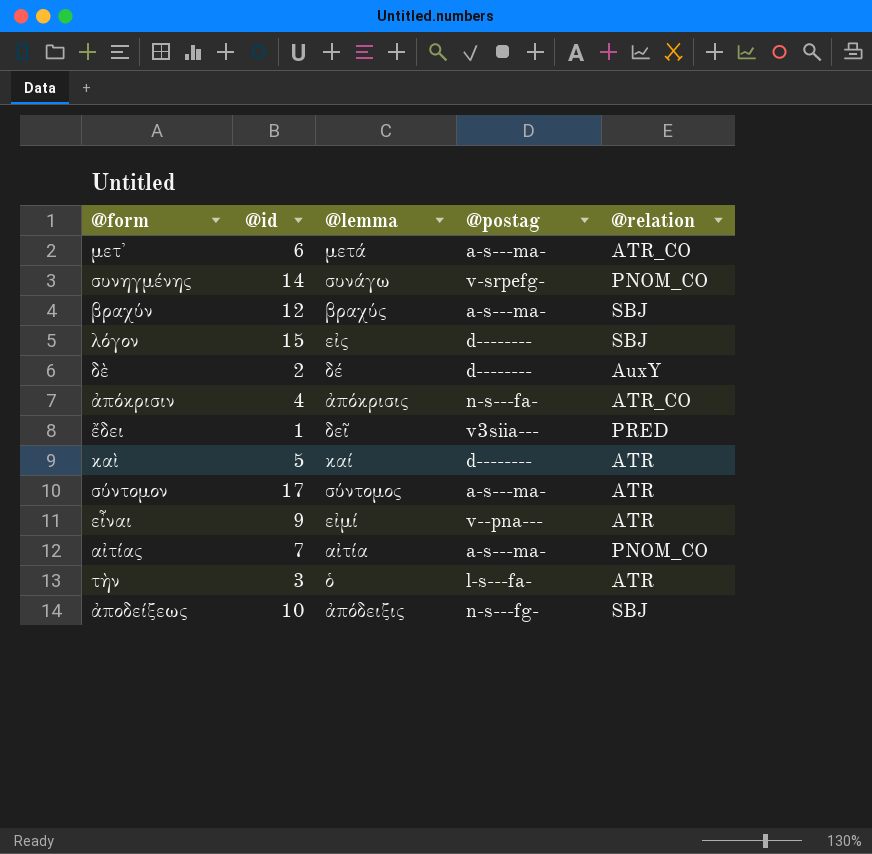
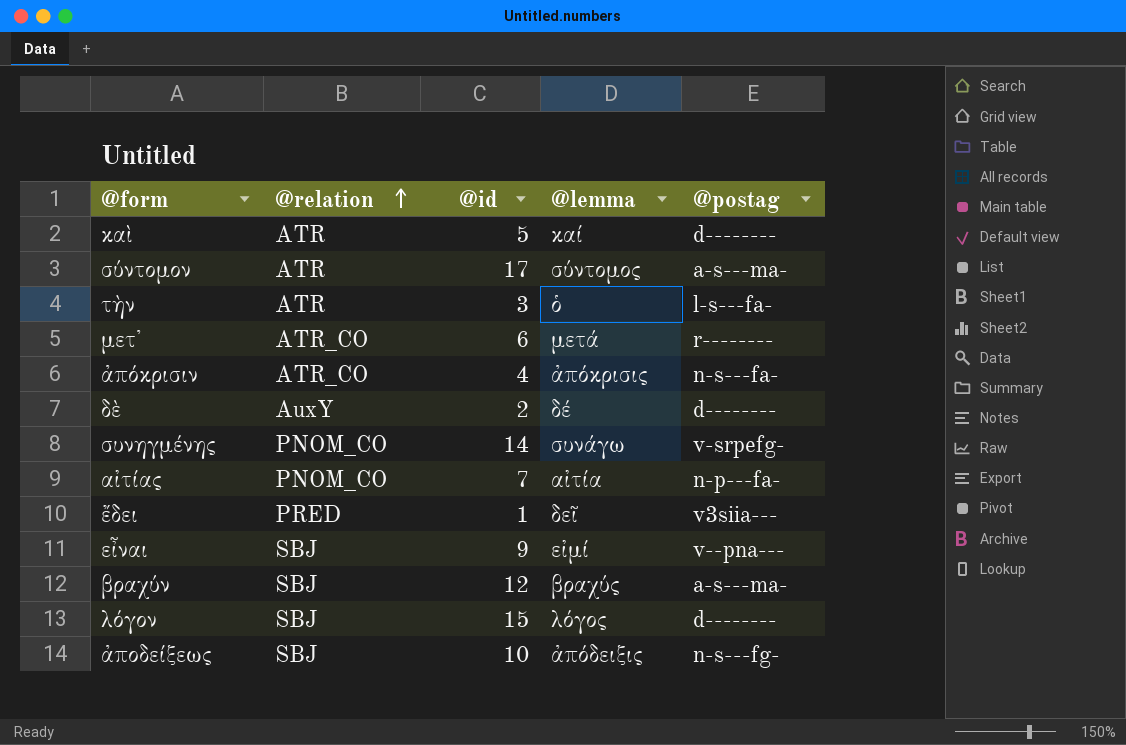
row order: none -> @relation ascending
column @relation | position: 5 -> 2
μετ᾽ | @postag: a-s---ma- -> r--------
αἰτίας | @postag: a-s---ma- -> n-p---fa-
εἶναι | @relation: ATR -> SBJ
λόγον | @lemma: εἰς -> λόγος

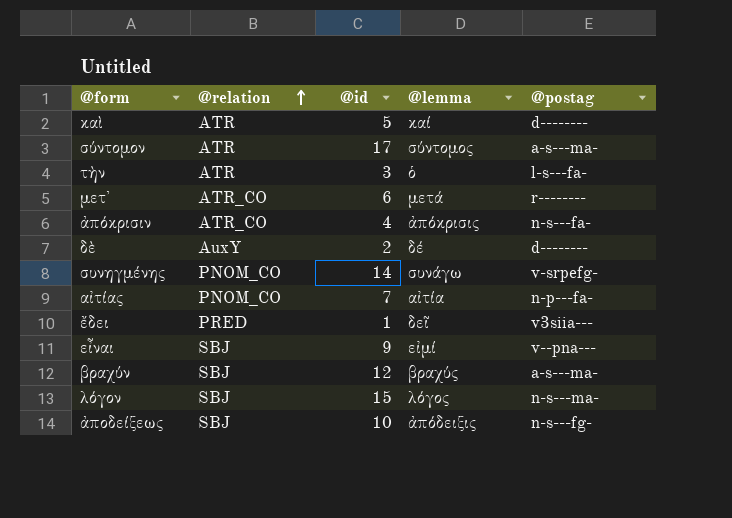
λόγον | @postag: d-------- -> n-s---ma-

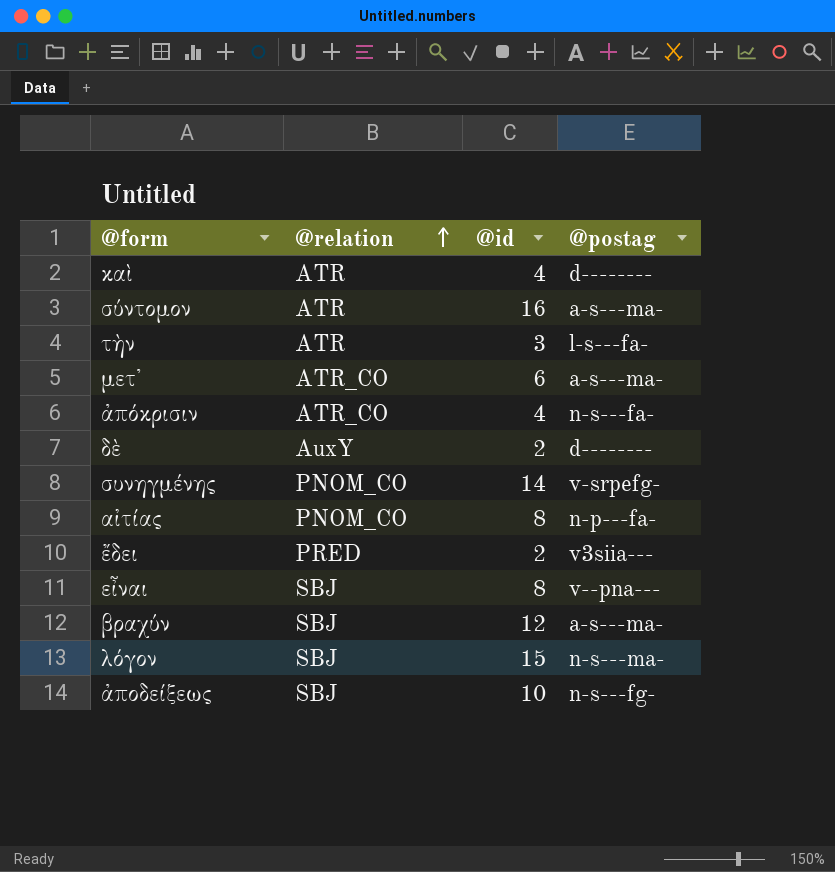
column @lemma | position: 4 -> none
καὶ | @id: 5 -> 4
σύντομον | @id: 17 -> 16
μετ᾽ | @postag: r-------- -> a-s---ma-
αἰτίας | @id: 7 -> 8
ἔδει | @id: 1 -> 2
εἶναι | @id: 9 -> 8

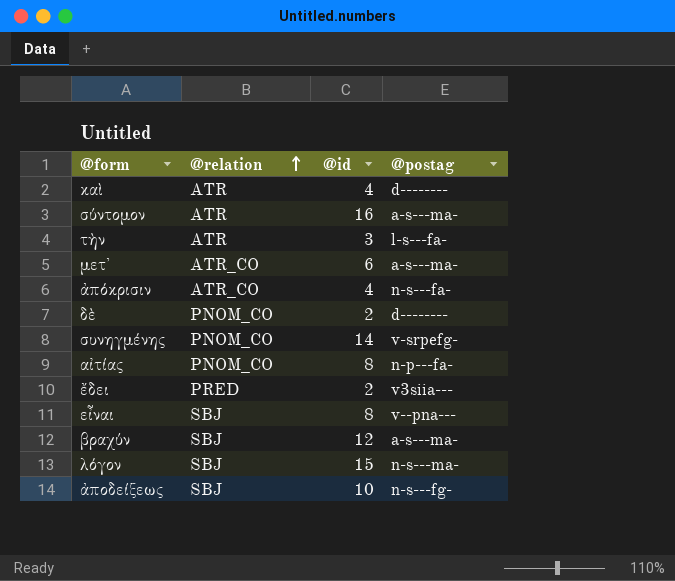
δὲ | @relation: AuxY -> PNOM_CO

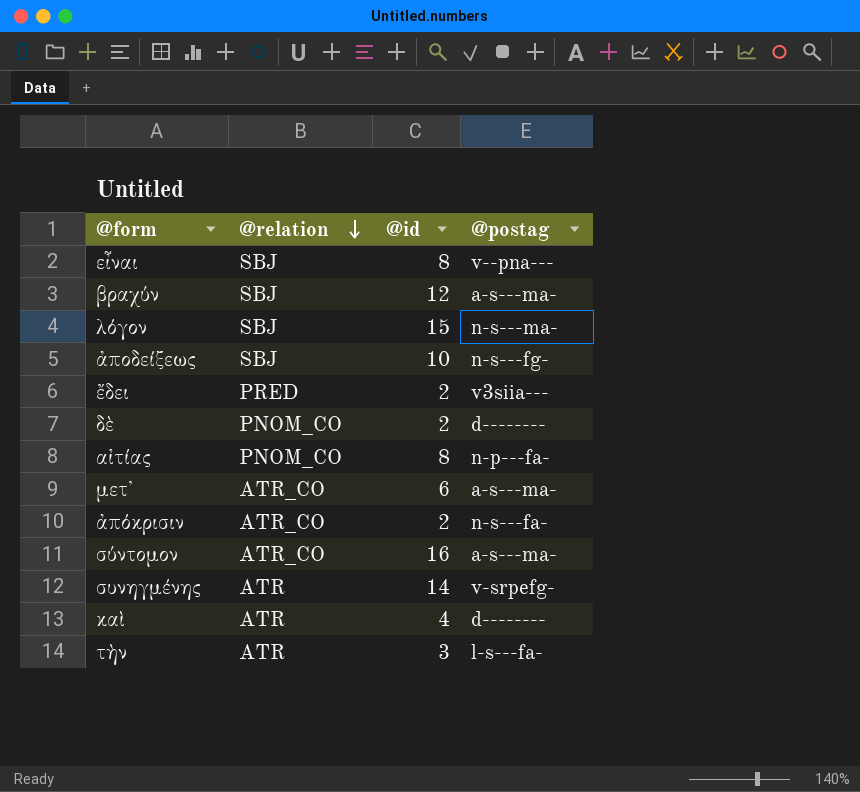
row order: @relation ascending -> @relation descending
ἀπόκρισιν | @id: 4 -> 2
σύντομον | @relation: ATR -> ATR_CO
συνηγμένης | @relation: PNOM_CO -> ATR

